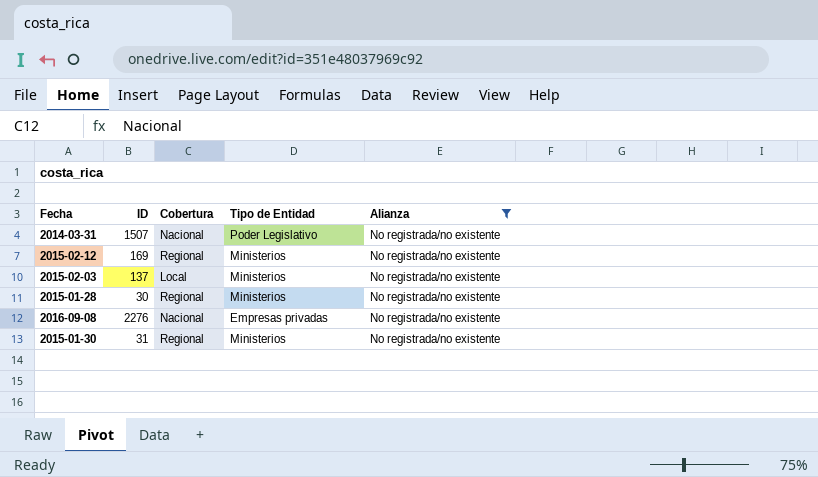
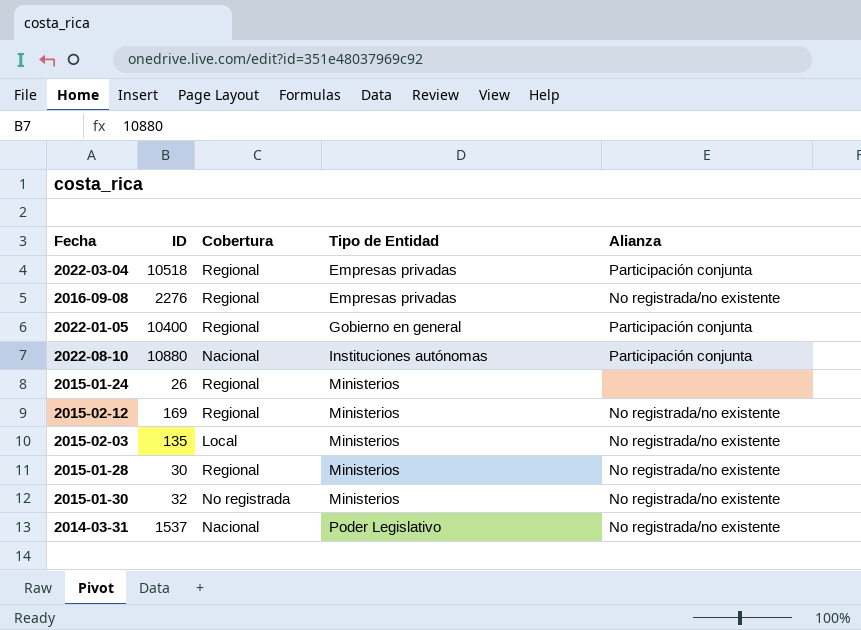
filter: Alianza = No registrada/no existente -> none
row order: none -> Tipo de Entidad ascending
2016-09-08 | Cobertura: Nacional -> Regional
2015-02-03 | ID: 137 -> 135
2015-01-30 | ID: 31 -> 32
2015-01-30 | Cobertura: Regional -> No registrada
2014-03-31 | ID: 1507 -> 1537

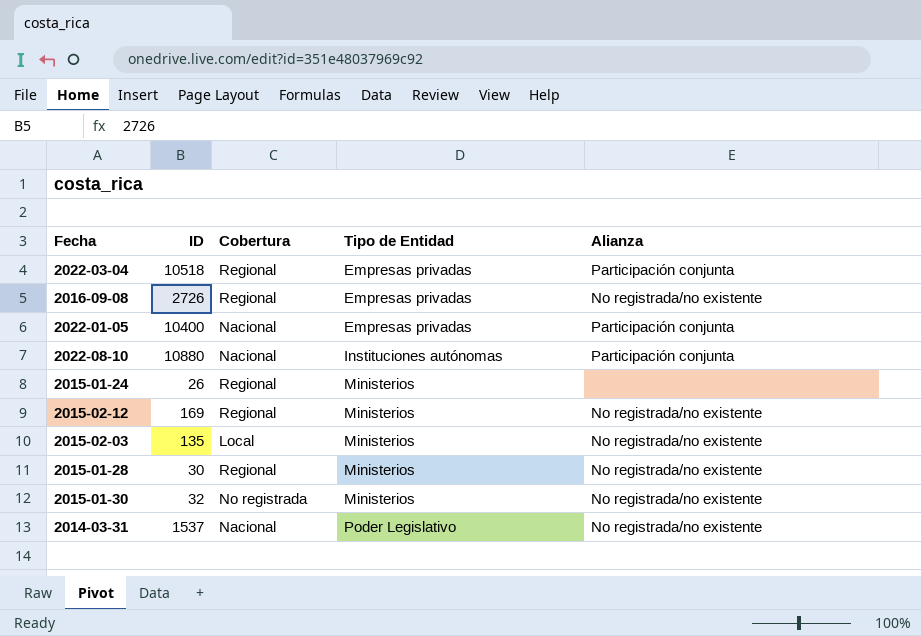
2016-09-08 | ID: 2276 -> 2726
2022-01-05 | Cobertura: Regional -> Nacional
2022-01-05 | Tipo de Entidad: Gobierno en general -> Empresas privadas

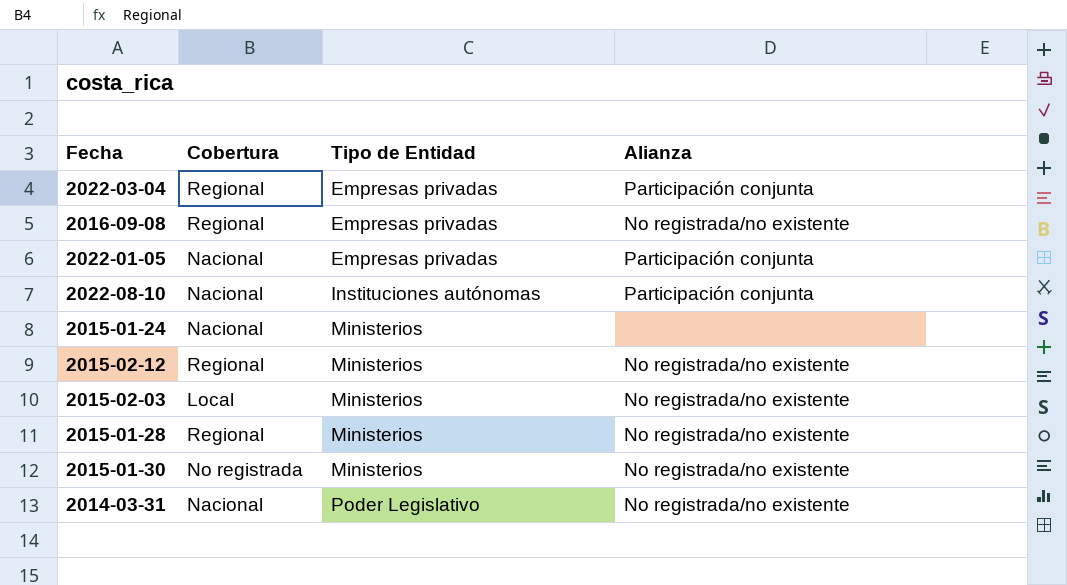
column ID | position: 2 -> none
2015-01-24 | Cobertura: Regional -> Nacional

